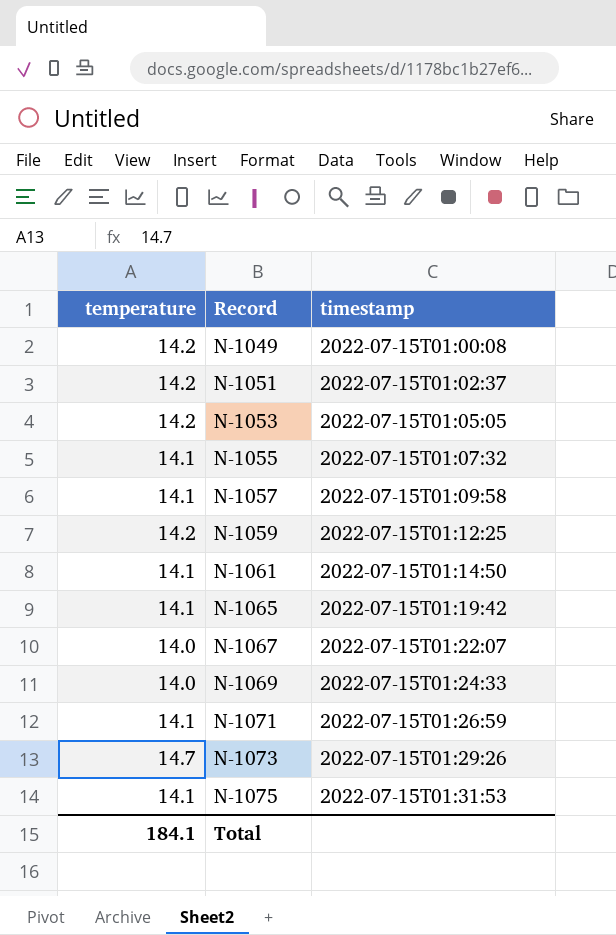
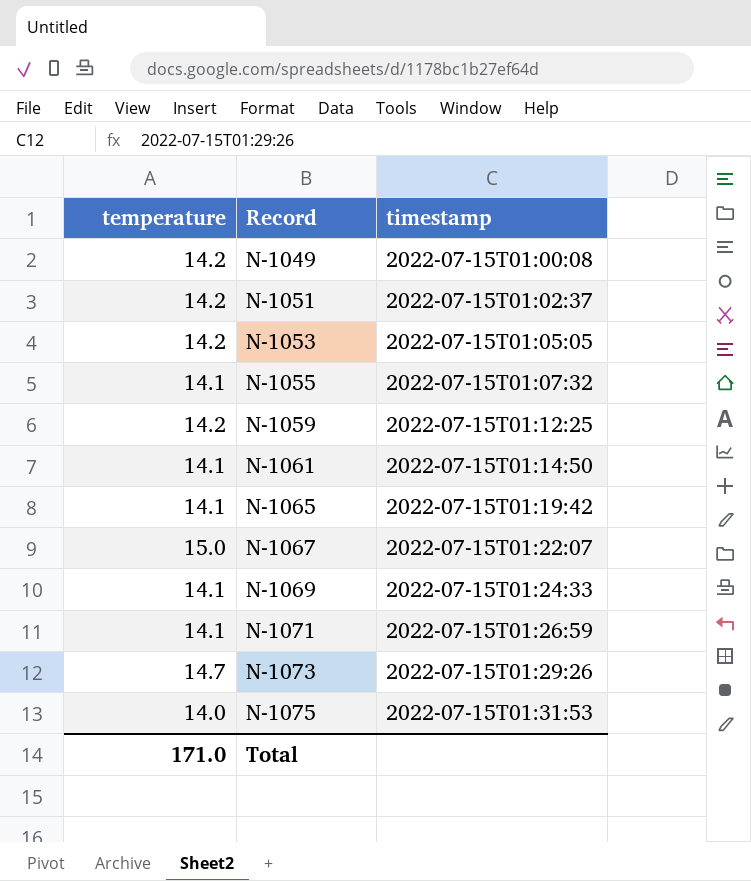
row N-1057: 14.1 | 2022-07-15T01:09:58 -> none
N-1067 | temperature: 14.0 -> 15.0
N-1069 | temperature: 14.0 -> 14.1
N-1075 | temperature: 14.1 -> 14.0
Total | temperature: 184.1 -> 171.0

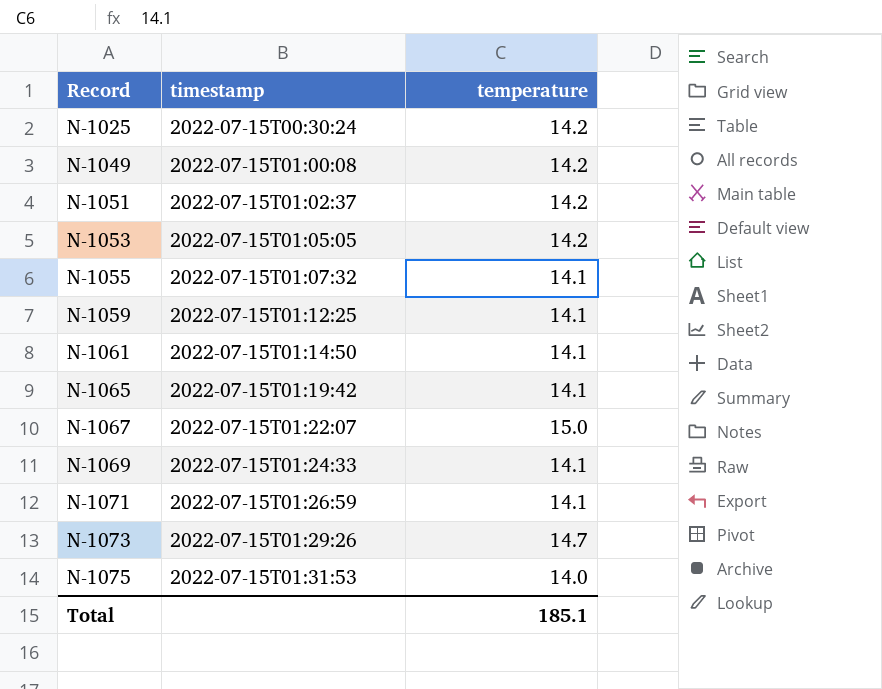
column temperature | position: 1 -> 3
row N-1025: none -> 2022-07-15T00:30:24 | 14.2
N-1059 | temperature: 14.2 -> 14.1
Total | temperature: 171.0 -> 185.1

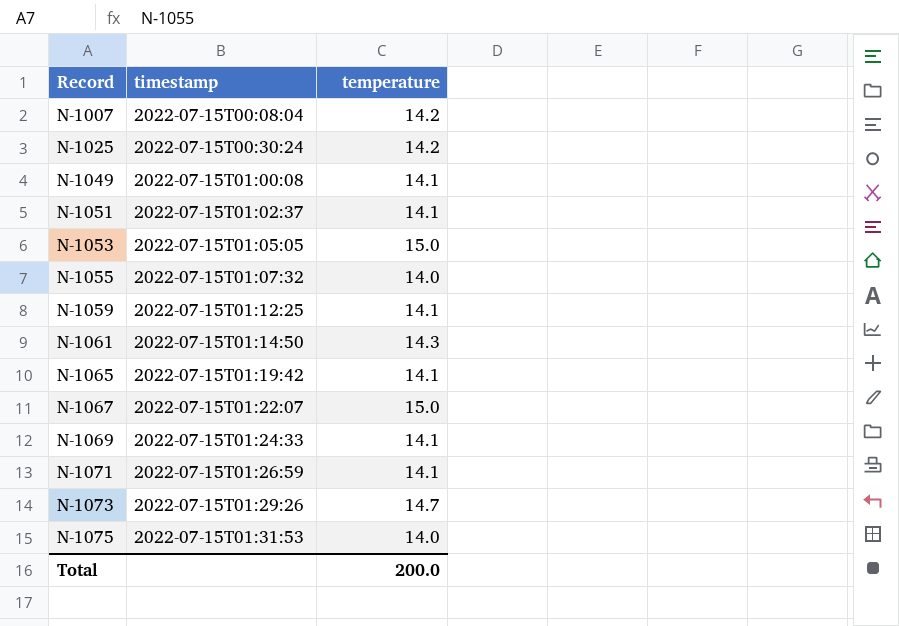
row N-1007: none -> 2022-07-15T00:08:04 | 14.2
N-1049 | temperature: 14.2 -> 14.1
N-1051 | temperature: 14.2 -> 14.1
N-1053 | temperature: 14.2 -> 15.0
N-1055 | temperature: 14.1 -> 14.0
N-1061 | temperature: 14.1 -> 14.3
Total | temperature: 185.1 -> 200.0

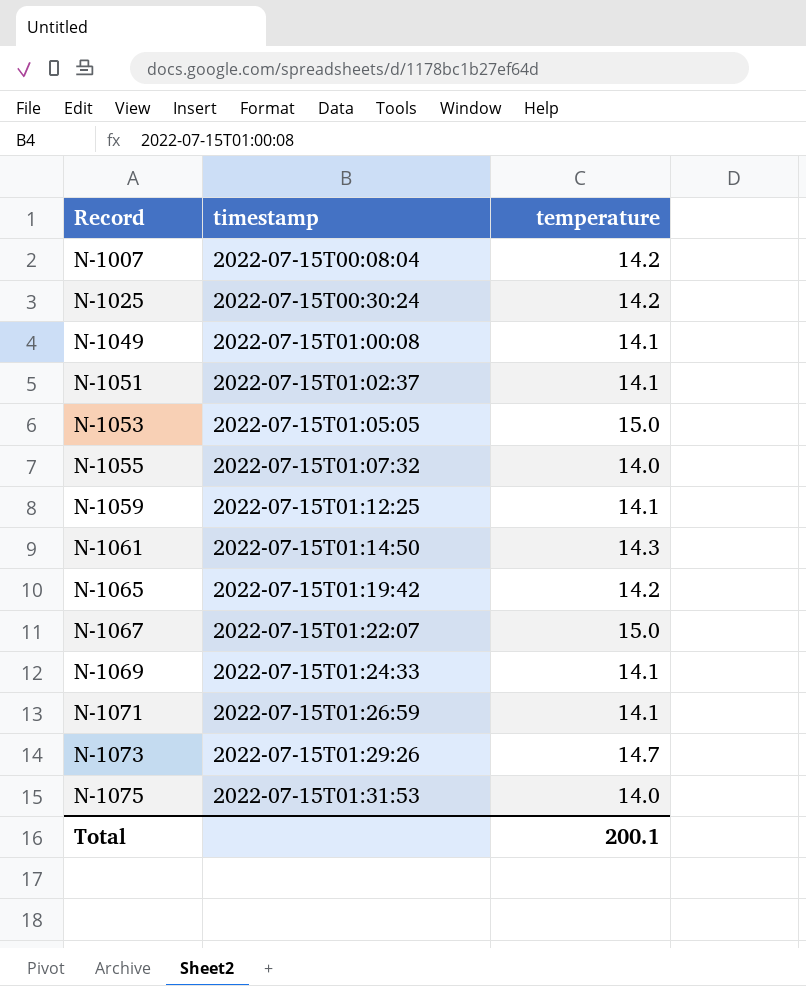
N-1065 | temperature: 14.1 -> 14.2
Total | temperature: 200.0 -> 200.1

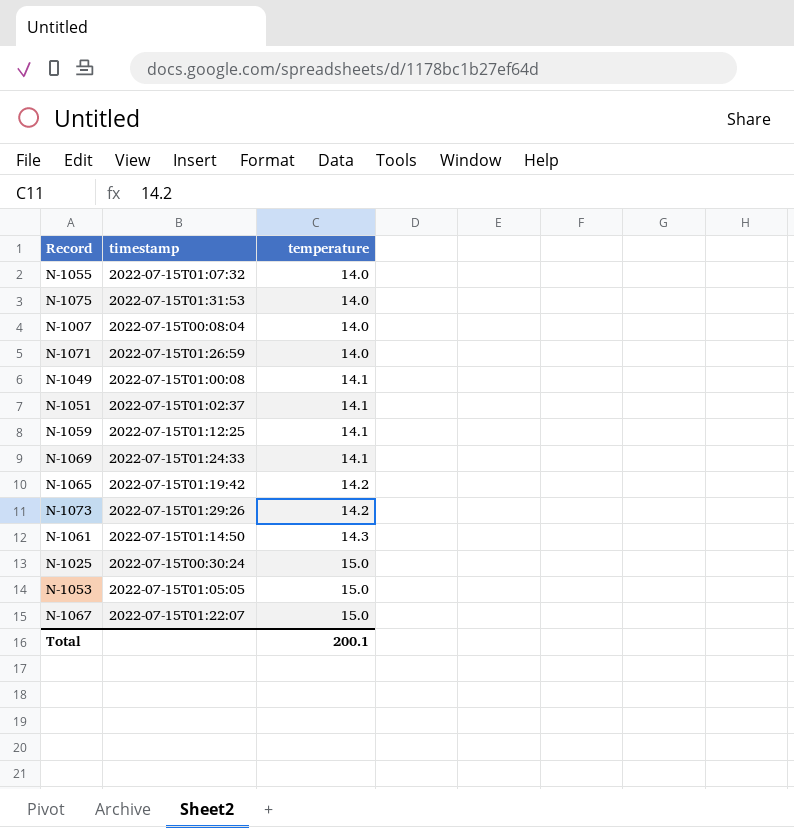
row order: Record ascending -> temperature ascending
N-1007 | temperature: 14.2 -> 14.0
N-1071 | temperature: 14.1 -> 14.0
N-1073 | temperature: 14.7 -> 14.2
N-1025 | temperature: 14.2 -> 15.0

